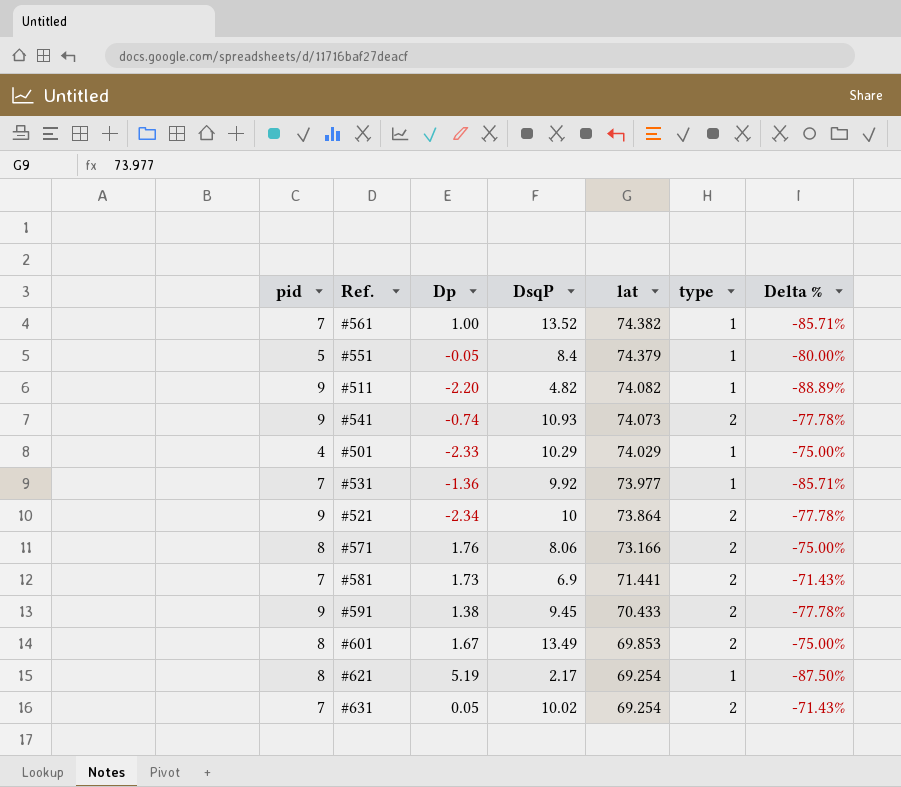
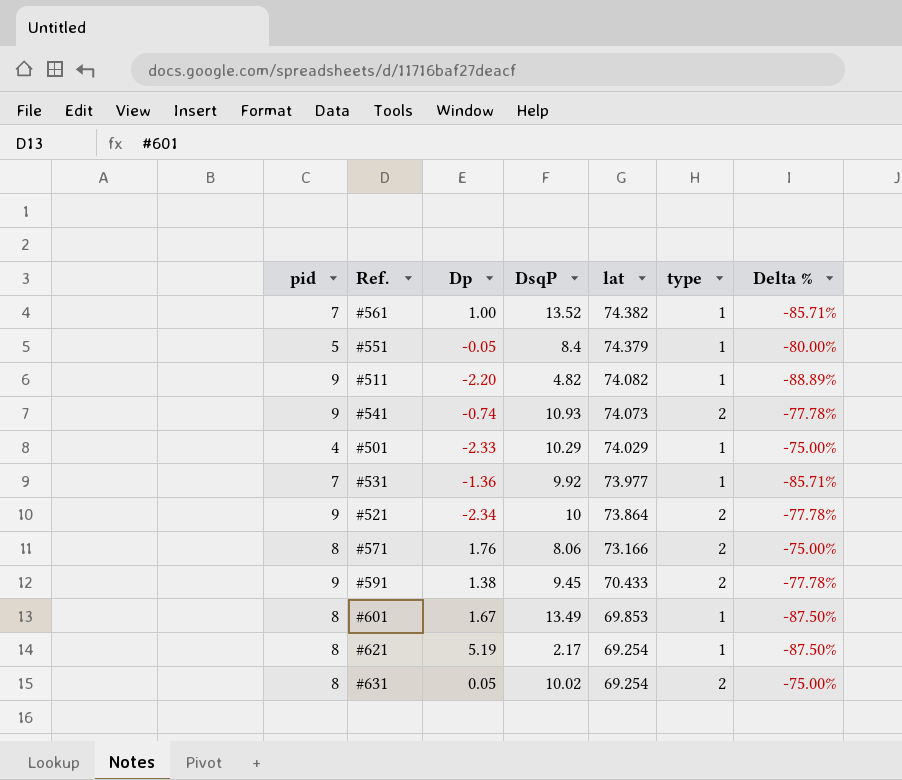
row #581: 7 | 1.73 | 6.9 | 71.441 | 2 | -71.43% -> none
#601 | type: 2 -> 1
#601 | Delta %: -75.00% -> -87.50%
#631 | pid: 7 -> 8
#631 | Delta %: -71.43% -> -75.00%

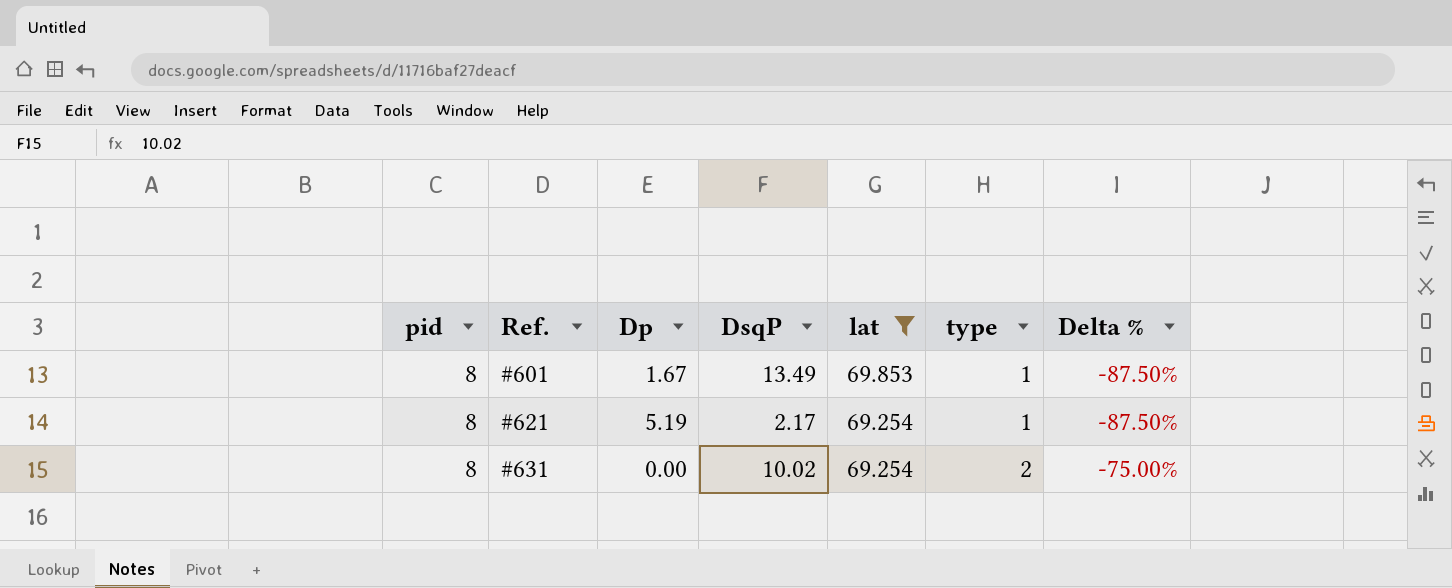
filter: none -> lat <= 69.853
#631 | Dp: 0.05 -> 0.00

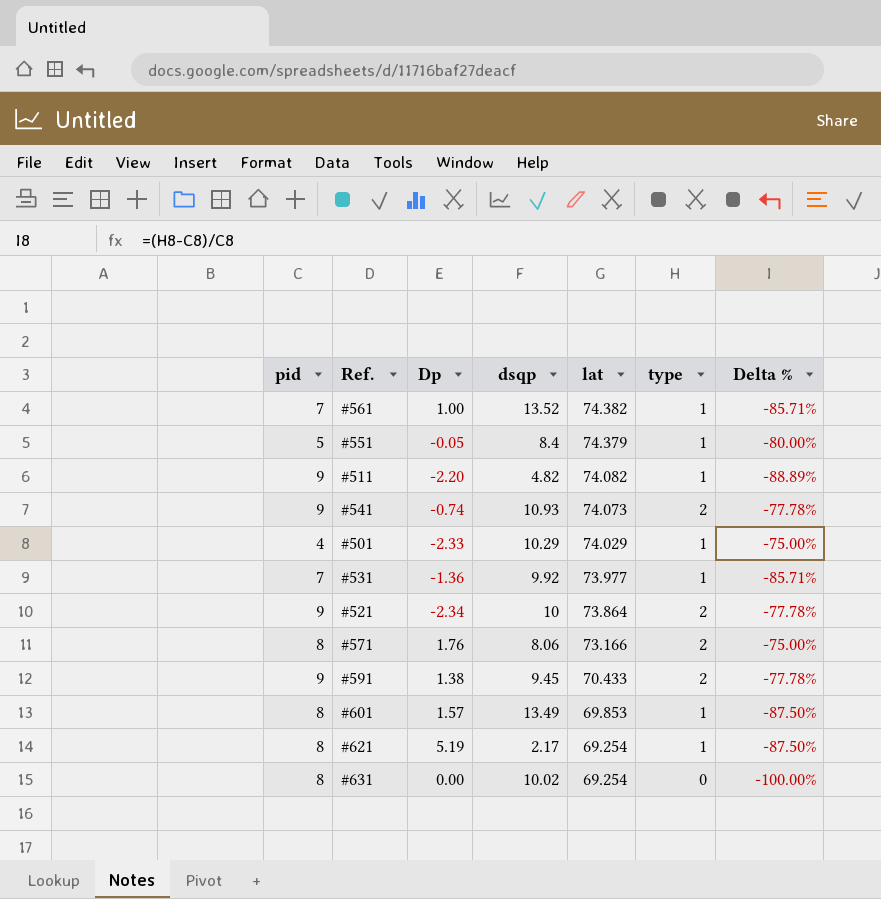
filter: lat <= 69.853 -> none
column name: DsqP -> dsqp
#601 | Dp: 1.67 -> 1.57
#631 | type: 2 -> 0
#631 | Delta %: -75.00% -> -100.00%

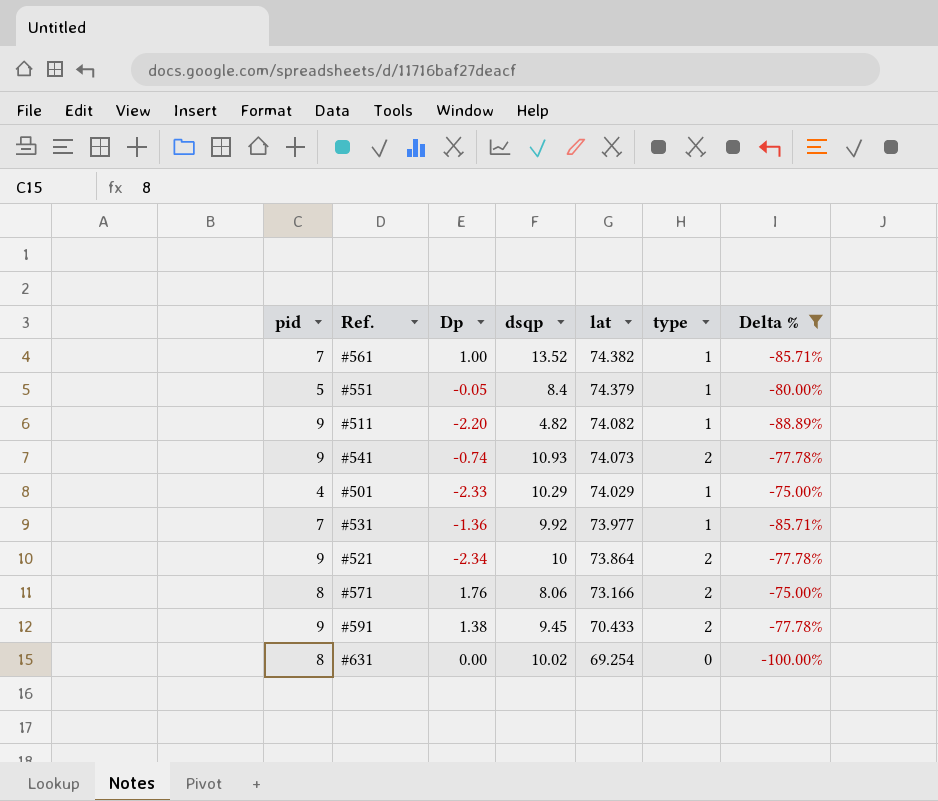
filter: none -> Delta % != -87.50%

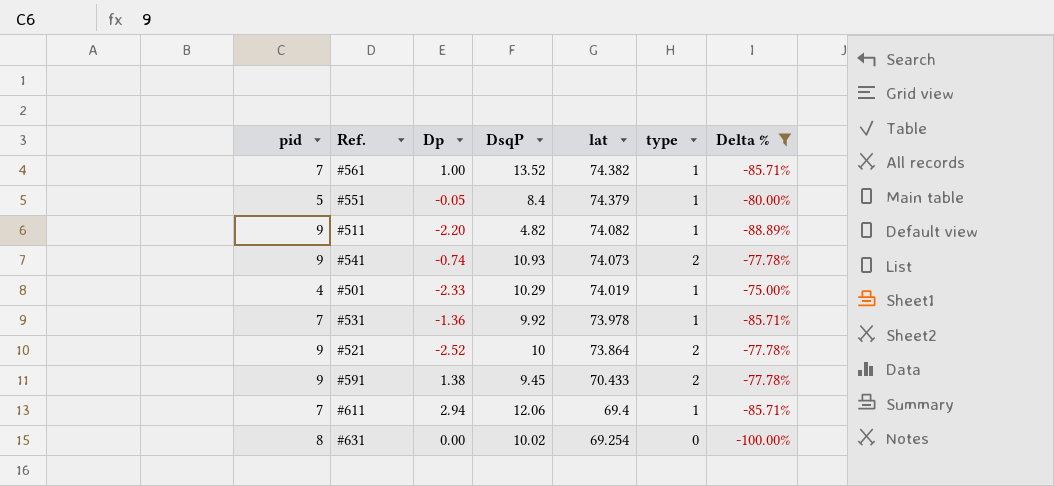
column name: dsqp -> DsqP
row #571: 8 | 1.76 | 8.06 | 73.166 | 2 | -75.00% -> none
#501 | lat: 74.029 -> 74.019
#531 | lat: 73.977 -> 73.978
#521 | Dp: -2.34 -> -2.52
row #611: none -> 7 | 2.94 | 12.06 | 69.4 | 1 | -85.71%

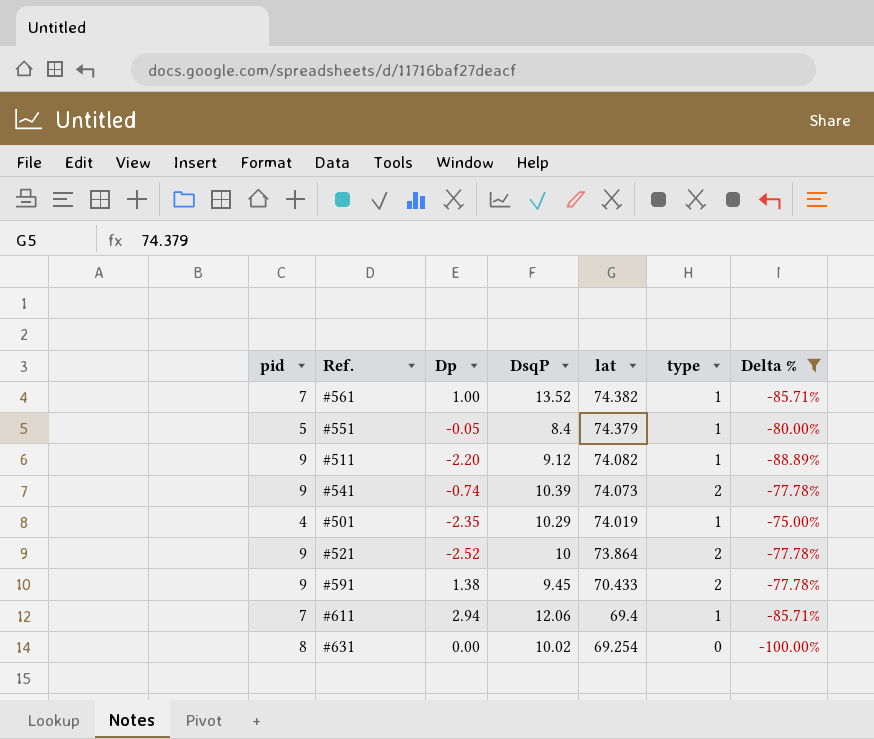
row #531: 7 | -1.36 | 9.92 | 73.978 | 1 | -85.71% -> none
#511 | DsqP: 4.82 -> 9.12
#541 | DsqP: 10.93 -> 10.39
#501 | Dp: -2.33 -> -2.35

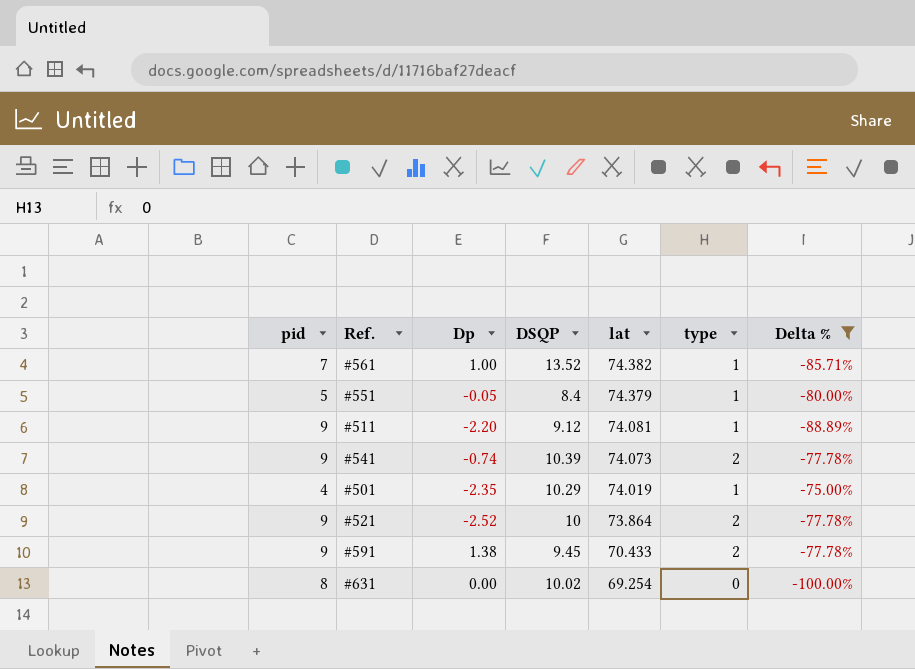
column name: DsqP -> DSQP
row #611: 7 | 2.94 | 12.06 | 69.4 | 1 | -85.71% -> none
#511 | lat: 74.082 -> 74.081

